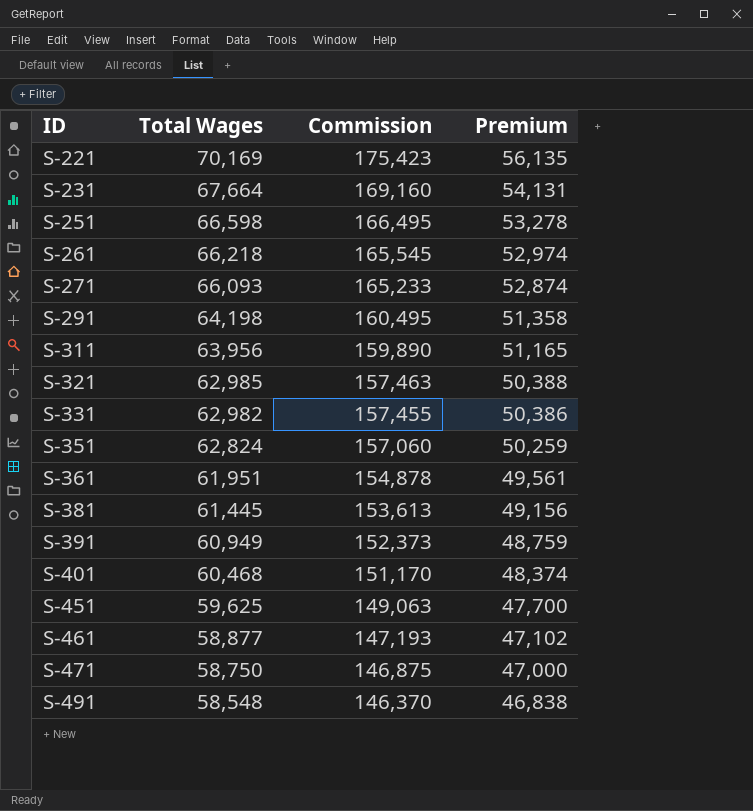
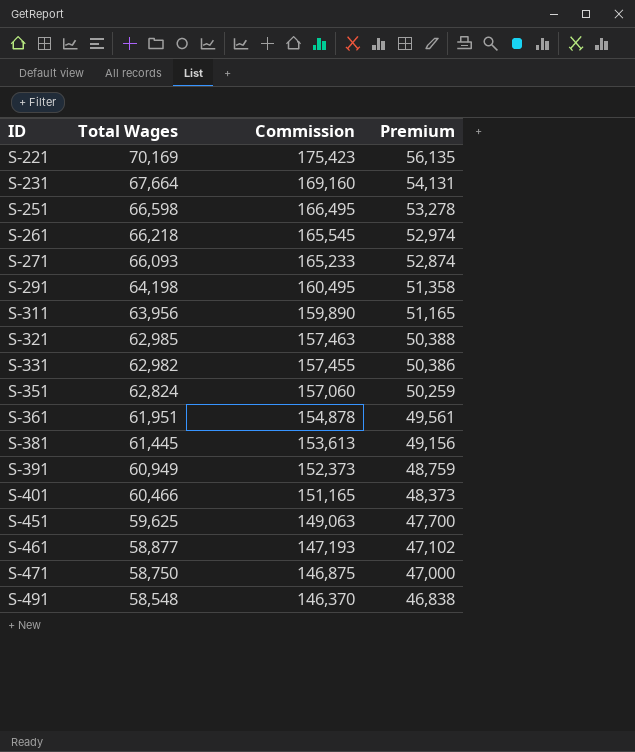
S-401 | Total Wages: 60,468 -> 60,466
S-401 | Commission: 151,170 -> 151,165
S-401 | Premium: 48,374 -> 48,373

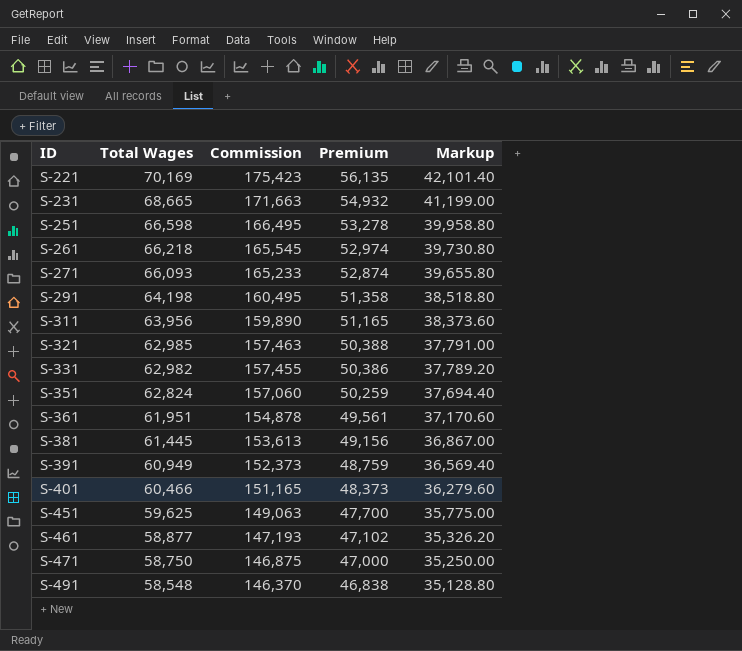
column Markup | formula: none -> [Total Wages] * 0.6
S-231 | Total Wages: 67,664 -> 68,665
S-231 | Commission: 169,160 -> 171,663
S-231 | Premium: 54,131 -> 54,932

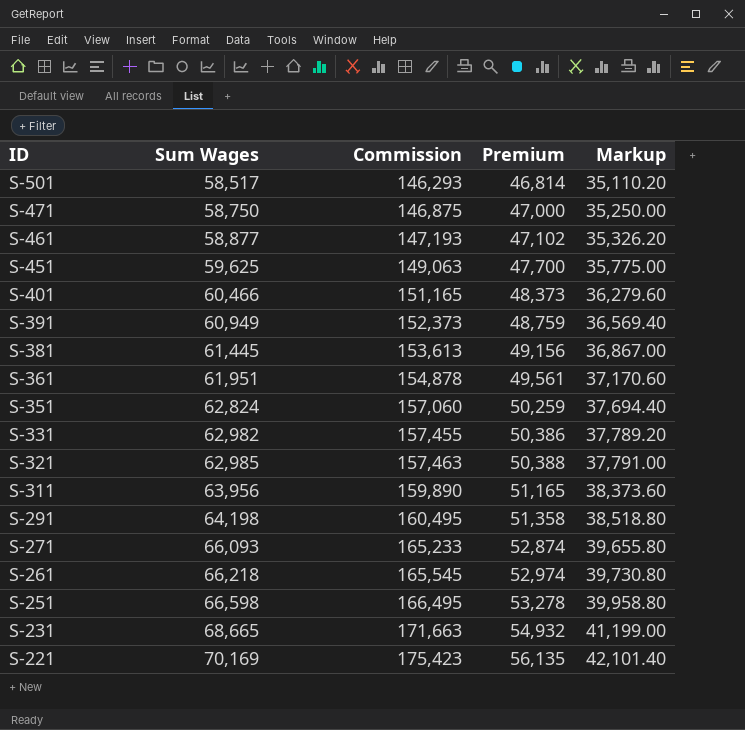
row order: ID ascending -> ID descending
column name: Total Wages -> Sum Wages
row S-491: 58,548 | 146,370 | 46,838 | 35,128.80 -> none
row S-501: none -> 58,517 | 146,293 | 46,814 | 35,110.20

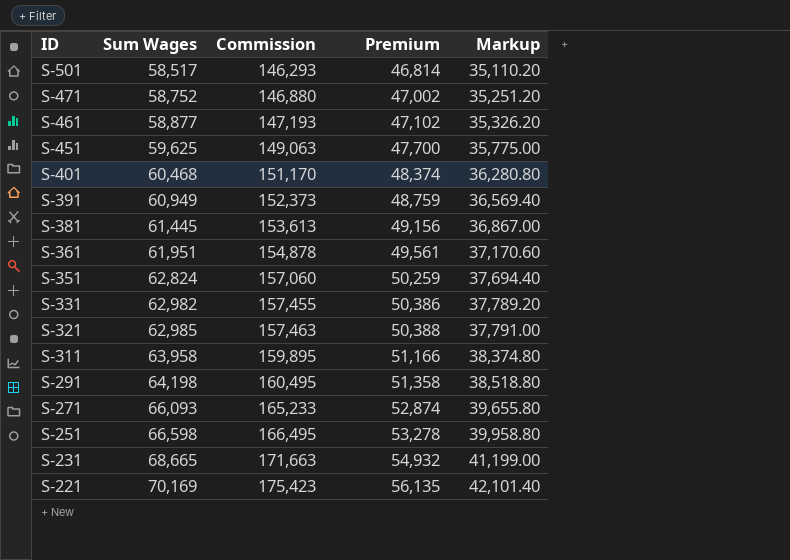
row S-261: 66,218 | 165,545 | 52,974 | 39,730.80 -> none
S-471 | Sum Wages: 58,750 -> 58,752
S-471 | Commission: 146,875 -> 146,880
S-471 | Premium: 47,000 -> 47,002
S-471 | Markup: 35,250.00 -> 35,251.20
S-401 | Sum Wages: 60,466 -> 60,468
S-401 | Commission: 151,165 -> 151,170
S-401 | Premium: 48,373 -> 48,374
S-401 | Markup: 36,279.60 -> 36,280.80
S-311 | Sum Wages: 63,956 -> 63,958
S-311 | Commission: 159,890 -> 159,895
S-311 | Premium: 51,165 -> 51,166
S-311 | Markup: 38,373.60 -> 38,374.80

